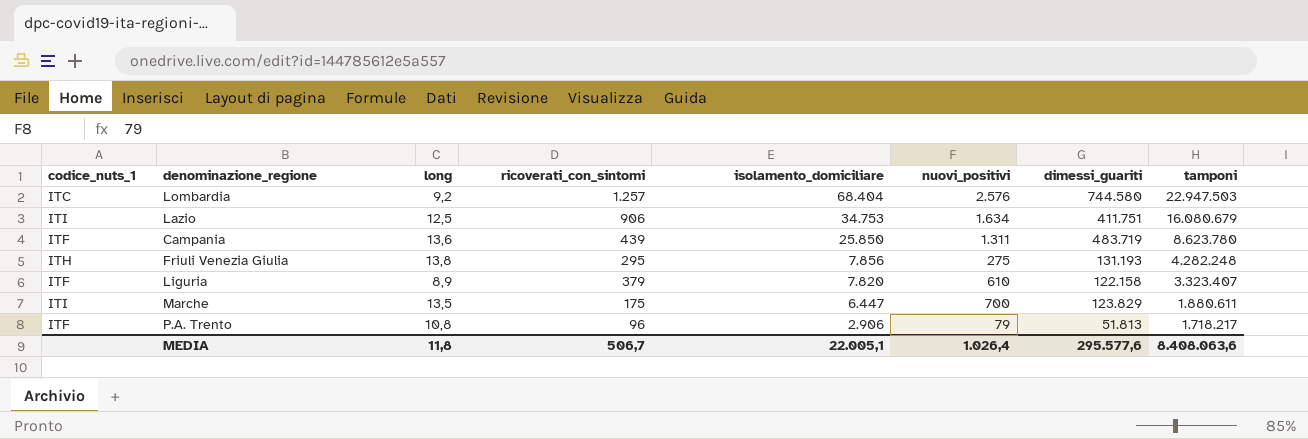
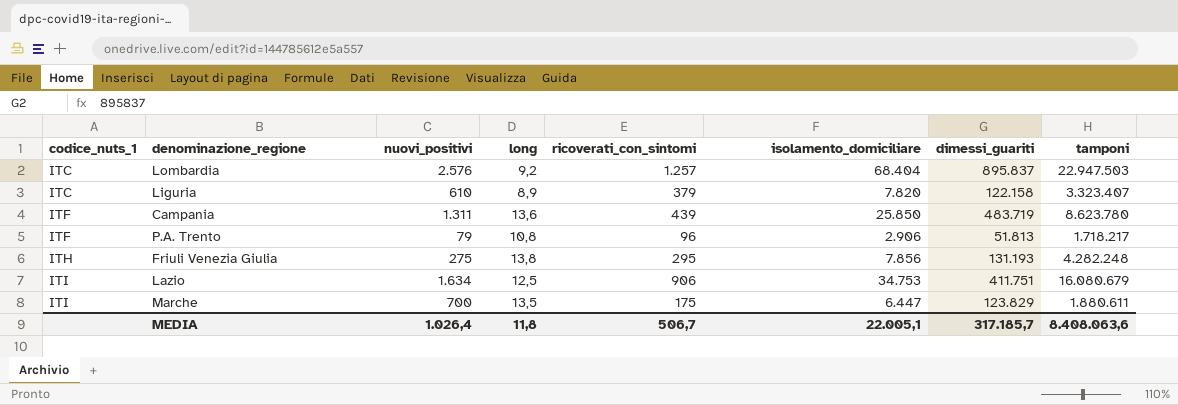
row order: isolamento_domiciliare descending -> codice_nuts_1 ascending
column nuovi_positivi | position: 6 -> 3
Lombardia | dimessi_guariti: 744.580 -> 895.837
Liguria | codice_nuts_1: ITF -> ITC
MEDIA | dimessi_guariti: 295.577,6 -> 317.185,7

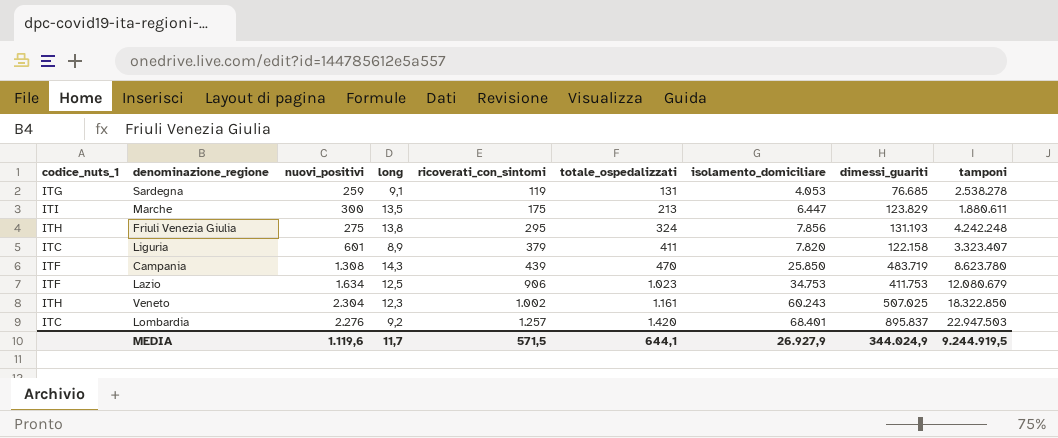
row order: codice_nuts_1 ascending -> ricoverati_con_sintomi ascending
column totale_ospedalizzati | position: none -> 6
row P.A. Trento: ITF | 79 | 10,8 | 96 | 2.906 | 51.813 | 1.718.217 -> none
row Sardegna: none -> ITG | 259 | 9,1 | 119 | 131 | 4.053 | 76.685 | 2.538.278
Marche | nuovi_positivi: 700 -> 300
Friuli Venezia Giulia | tamponi: 4.282.248 -> 4.242.248
Liguria | nuovi_positivi: 610 -> 601
Campania | nuovi_positivi: 1.311 -> 1.308
Campania | long: 13,6 -> 14,3
Lazio | codice_nuts_1: ITI -> ITF
Lazio | dimessi_guariti: 411.751 -> 411.753
Lazio | tamponi: 16.080.679 -> 12.080.679
row Veneto: none -> ITH | 2.304 | 12,3 | 1.002 | 1.161 | 60.243 | 507.025 | 18.322.850
Lombardia | nuovi_positivi: 2.576 -> 2.276
Lombardia | isolamento_domiciliare: 68.404 -> 68.401
MEDIA | nuovi_positivi: 1.026,4 -> 1.119,6
MEDIA | long: 11,8 -> 11,7
MEDIA | ricoverati_con_sintomi: 506,7 -> 571,5
MEDIA | isolamento_domiciliare: 22.005,1 -> 26.927,9
MEDIA | dimessi_guariti: 317.185,7 -> 344.024,9
MEDIA | tamponi: 8.408.063,6 -> 9.244.919,5

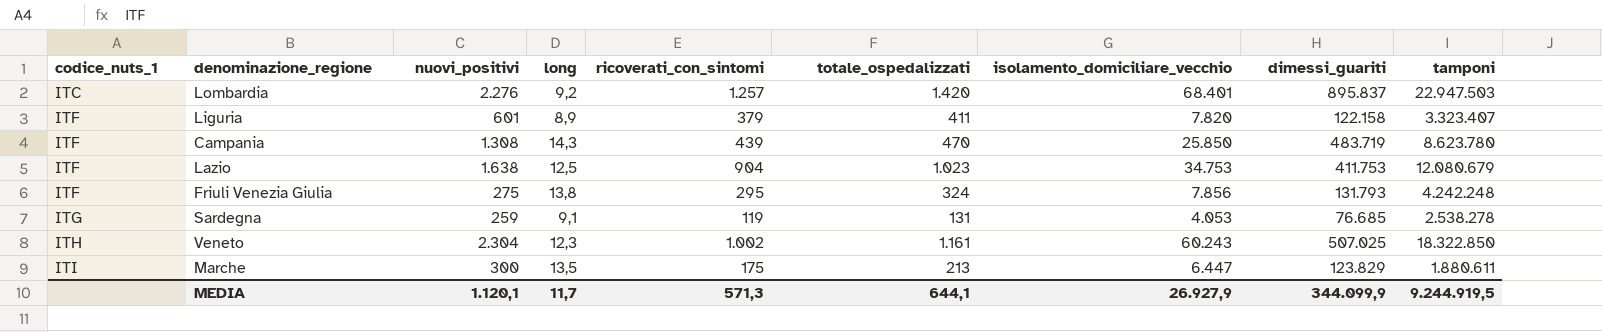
row order: ricoverati_con_sintomi ascending -> codice_nuts_1 ascending
column name: isolamento_domiciliare -> isolamento_domiciliare_vecchio
Liguria | codice_nuts_1: ITC -> ITF
Lazio | nuovi_positivi: 1.634 -> 1.638
Lazio | ricoverati_con_sintomi: 906 -> 904
Friuli Venezia Giulia | codice_nuts_1: ITH -> ITF
Friuli Venezia Giulia | dimessi_guariti: 131.193 -> 131.793
MEDIA | nuovi_positivi: 1.119,6 -> 1.120,1
MEDIA | ricoverati_con_sintomi: 571,5 -> 571,3
MEDIA | dimessi_guariti: 344.024,9 -> 344.099,9

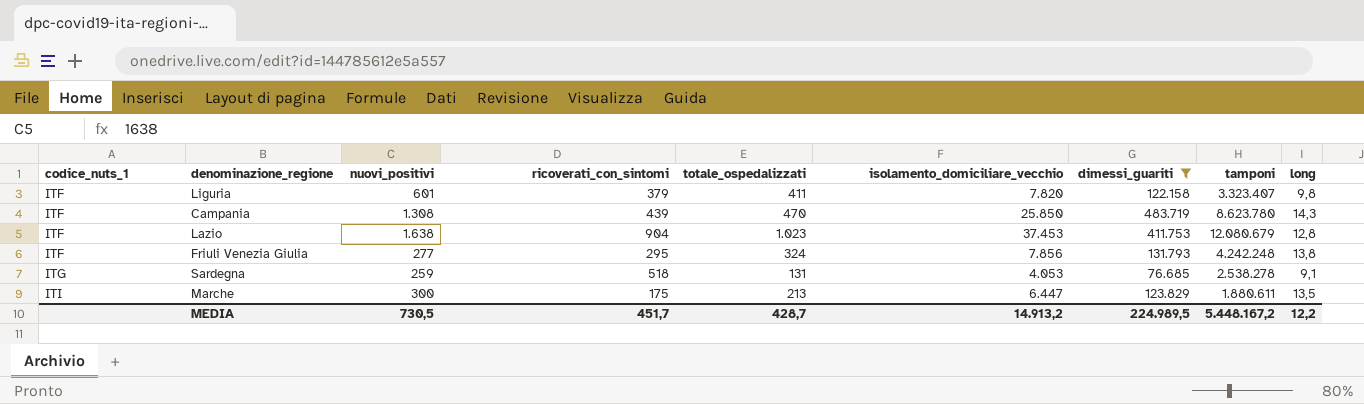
filter: none -> dimessi_guariti <= 483.719
column long | position: 4 -> 9
Liguria | long: 8,9 -> 9,8
Lazio | isolamento_domiciliare_vecchio: 34.753 -> 37.453
Lazio | long: 12,5 -> 12,8
Friuli Venezia Giulia | nuovi_positivi: 275 -> 277
Sardegna | ricoverati_con_sintomi: 119 -> 518
MEDIA | nuovi_positivi: 1.120,1 -> 730,5
MEDIA | ricoverati_con_sintomi: 571,3 -> 451,7
MEDIA | totale_ospedalizzati: 644,1 -> 428,7
MEDIA | isolamento_domiciliare_vecchio: 26.927,9 -> 14.913,2
MEDIA | dimessi_guariti: 344.099,9 -> 224.989,5
MEDIA | tamponi: 9.244.919,5 -> 5.448.167,2
MEDIA | long: 11,7 -> 12,2

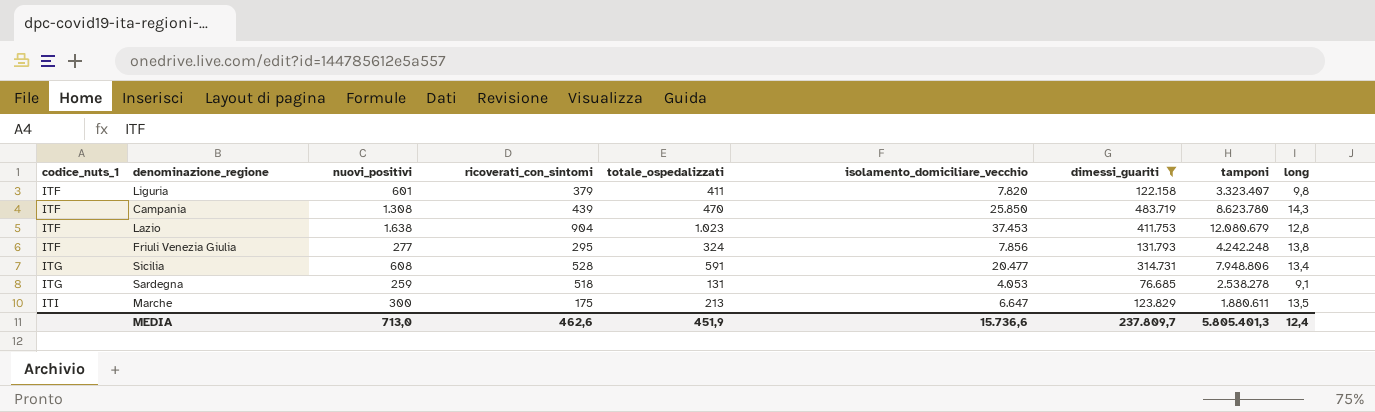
row Sicilia: none -> ITG | 608 | 528 | 591 | 20.477 | 314.731 | 7.948.806 | 13,4
Marche | isolamento_domiciliare_vecchio: 6.447 -> 6.647
MEDIA | nuovi_positivi: 730,5 -> 713,0
MEDIA | ricoverati_con_sintomi: 451,7 -> 462,6
MEDIA | totale_ospedalizzati: 428,7 -> 451,9
MEDIA | isolamento_domiciliare_vecchio: 14.913,2 -> 15.736,6
MEDIA | dimessi_guariti: 224.989,5 -> 237.809,7
MEDIA | tamponi: 5.448.167,2 -> 5.805.401,3
MEDIA | long: 12,2 -> 12,4

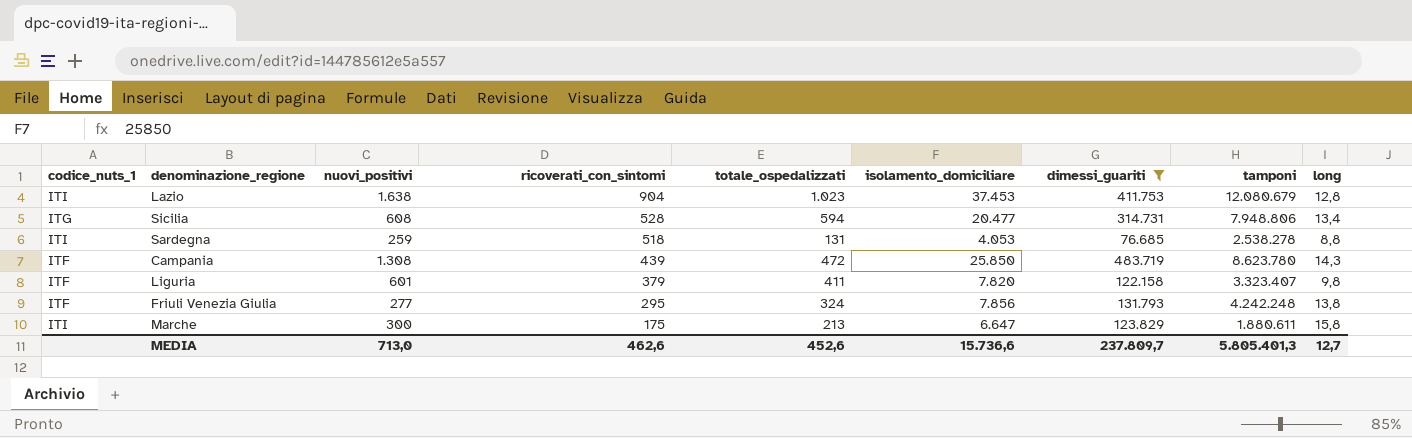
row order: codice_nuts_1 ascending -> ricoverati_con_sintomi descending
column name: isolamento_domiciliare_vecchio -> isolamento_domiciliare
Lazio | codice_nuts_1: ITF -> ITI
Sicilia | totale_ospedalizzati: 591 -> 594
Sardegna | codice_nuts_1: ITG -> ITI
Sardegna | long: 9,1 -> 8,8
Campania | totale_ospedalizzati: 470 -> 472
Marche | long: 13,5 -> 15,8
MEDIA | totale_ospedalizzati: 451,9 -> 452,6
MEDIA | long: 12,4 -> 12,7

